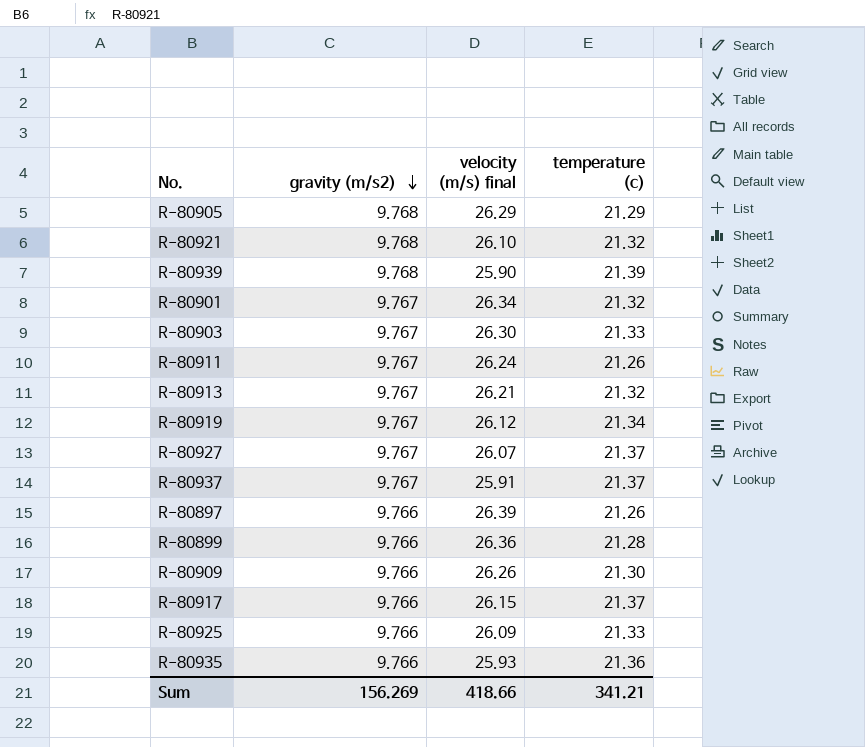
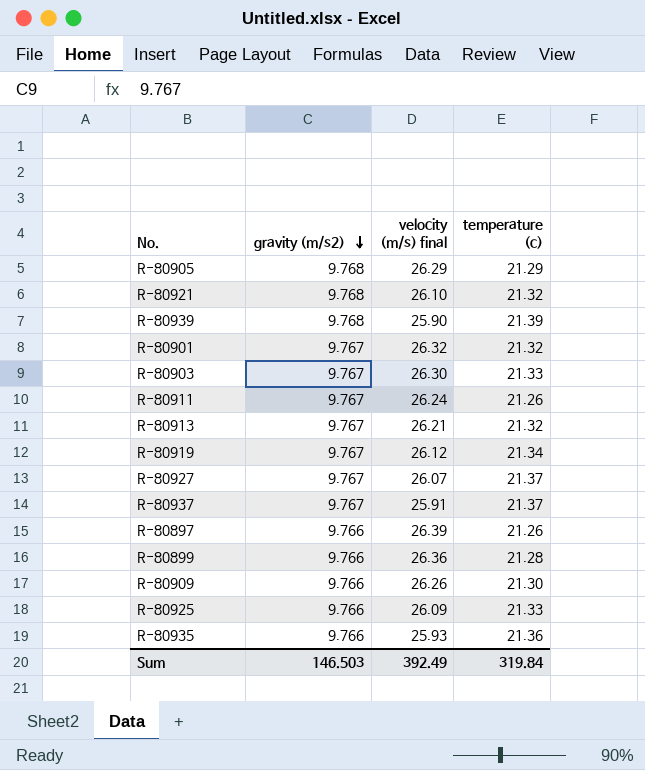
row R-80917: 9.766 | 26.15 | 21.37 -> none
R-80901 | velocity (m/s) final: 26.34 -> 26.32
Sum | gravity (m/s2): 156.269 -> 146.503
Sum | velocity (m/s) final: 418.66 -> 392.49
Sum | temperature (c): 341.21 -> 319.84

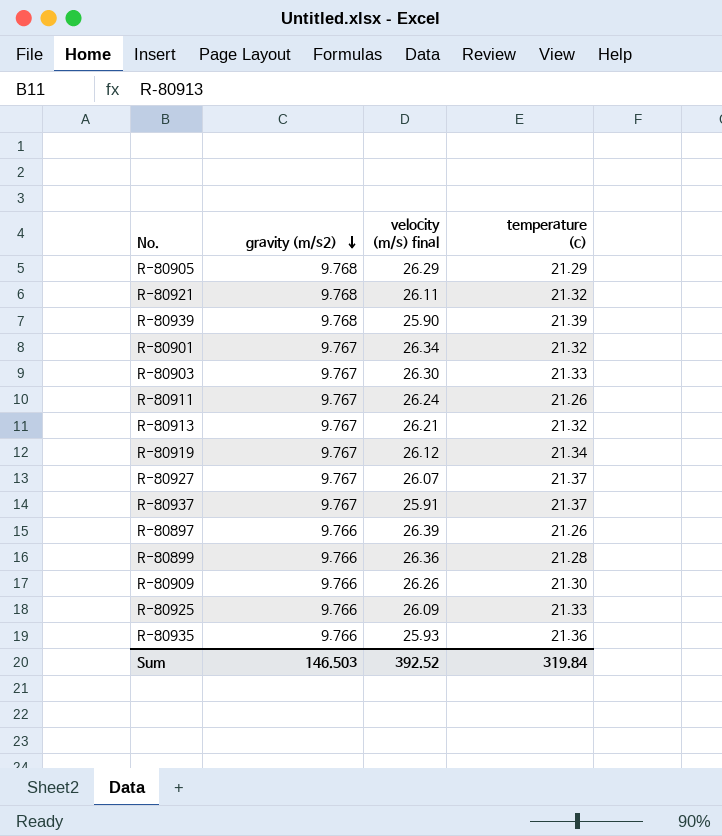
R-80921 | velocity (m/s) final: 26.10 -> 26.11
R-80901 | velocity (m/s) final: 26.32 -> 26.34
Sum | velocity (m/s) final: 392.49 -> 392.52

